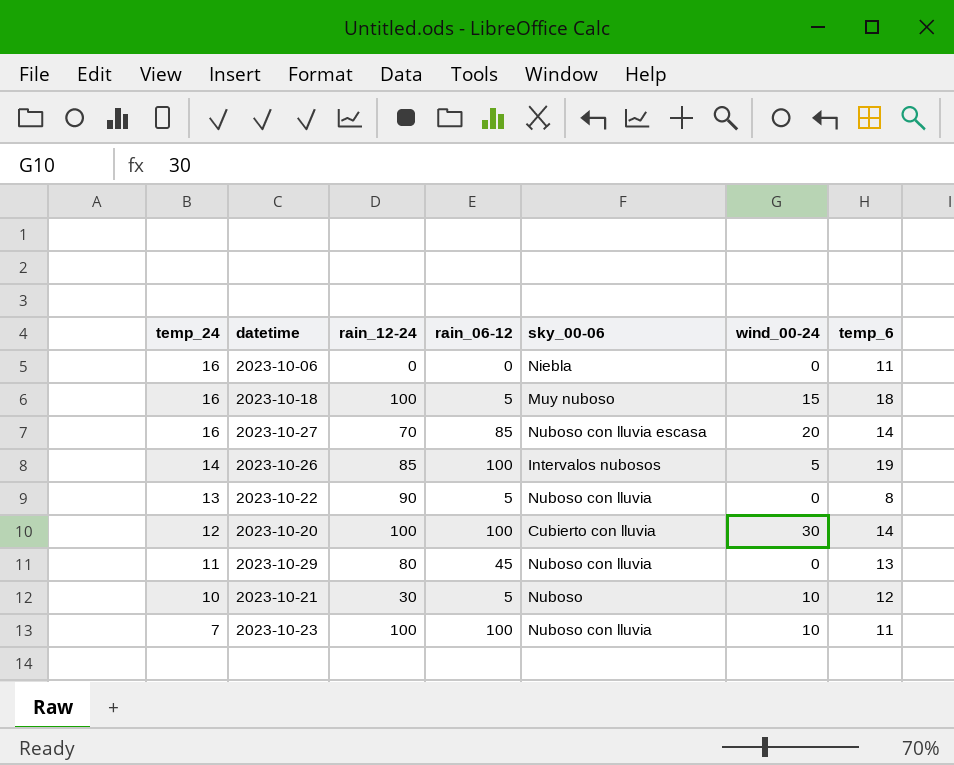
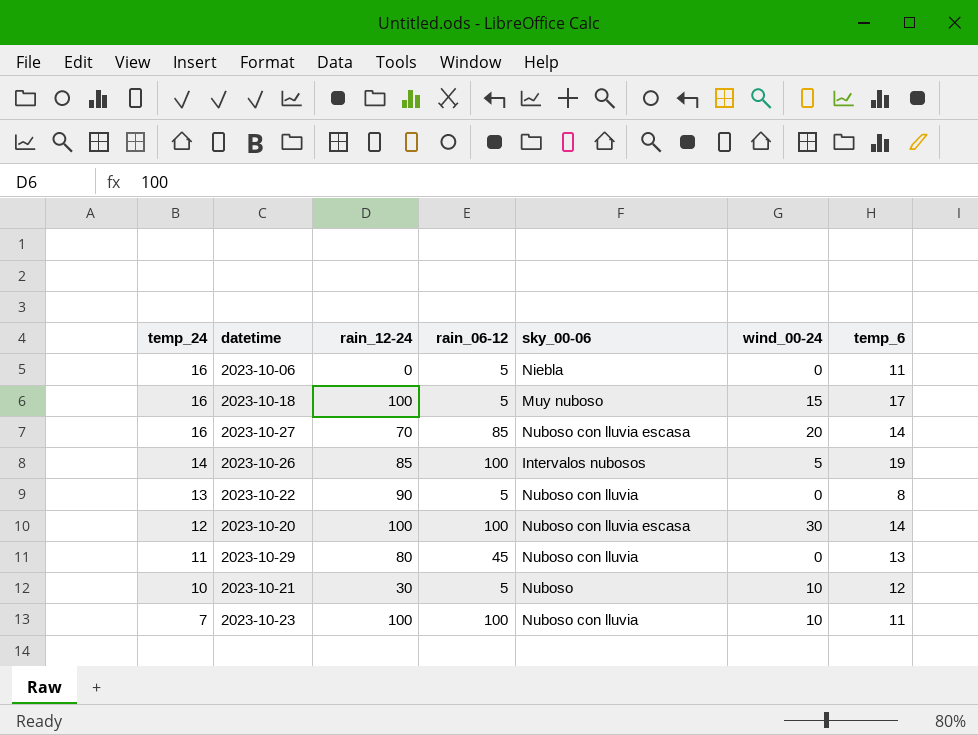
2023-10-06 | rain_06-12: 0 -> 5
2023-10-18 | temp_6: 18 -> 17
2023-10-20 | sky_00-06: Cubierto con lluvia -> Nuboso con lluvia escasa

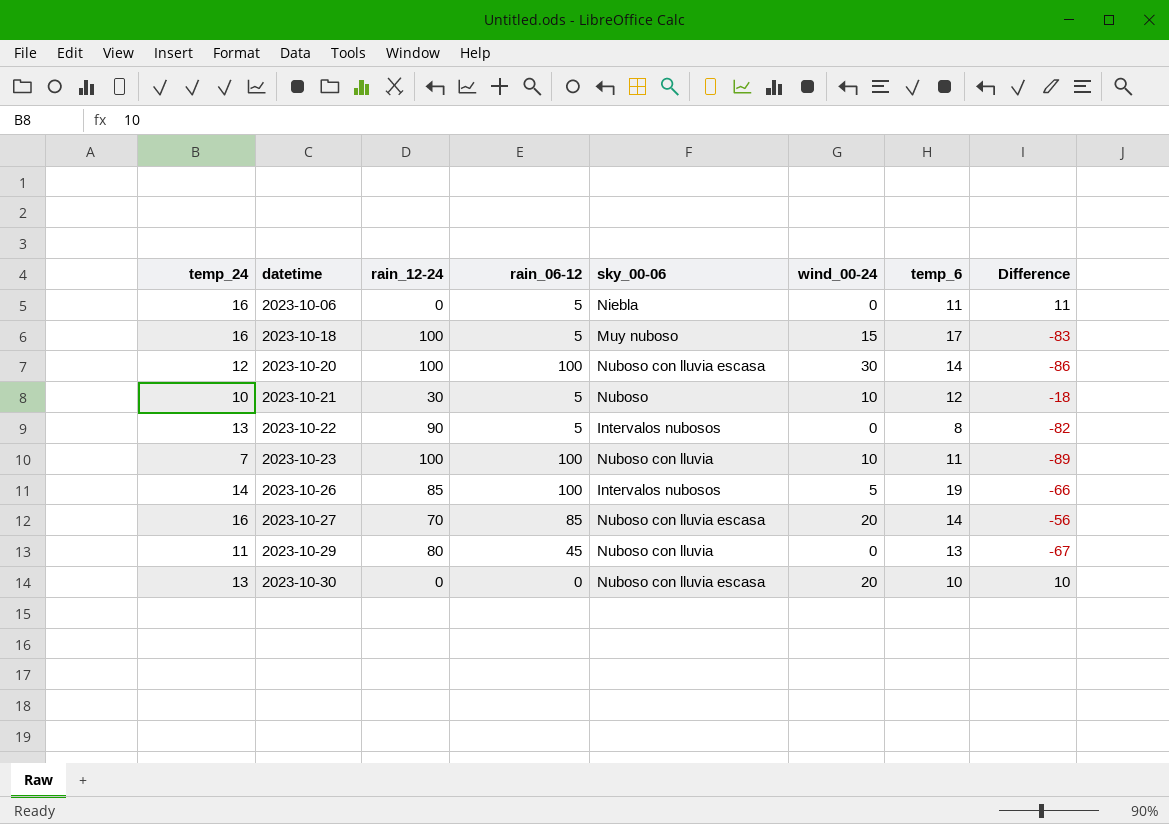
row order: temp_24 descending -> datetime ascending
column Difference | formula: none -> [temp_6] - [rain_12-24]
2023-10-22 | sky_00-06: Nuboso con lluvia -> Intervalos nubosos
row 2023-10-30: none -> 13 | 0 | 0 | Nuboso con lluvia escasa | 20 | 10 | 10

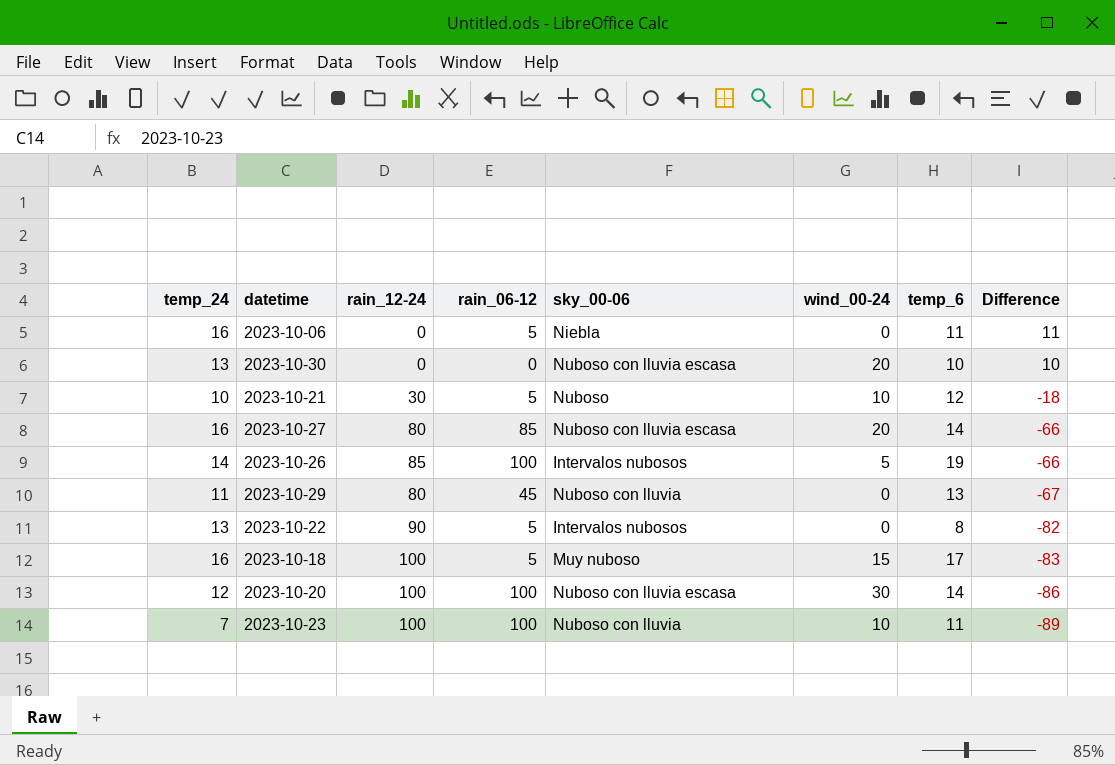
row order: datetime ascending -> Difference descending
2023-10-27 | rain_12-24: 70 -> 80
2023-10-27 | Difference: -56 -> -66

